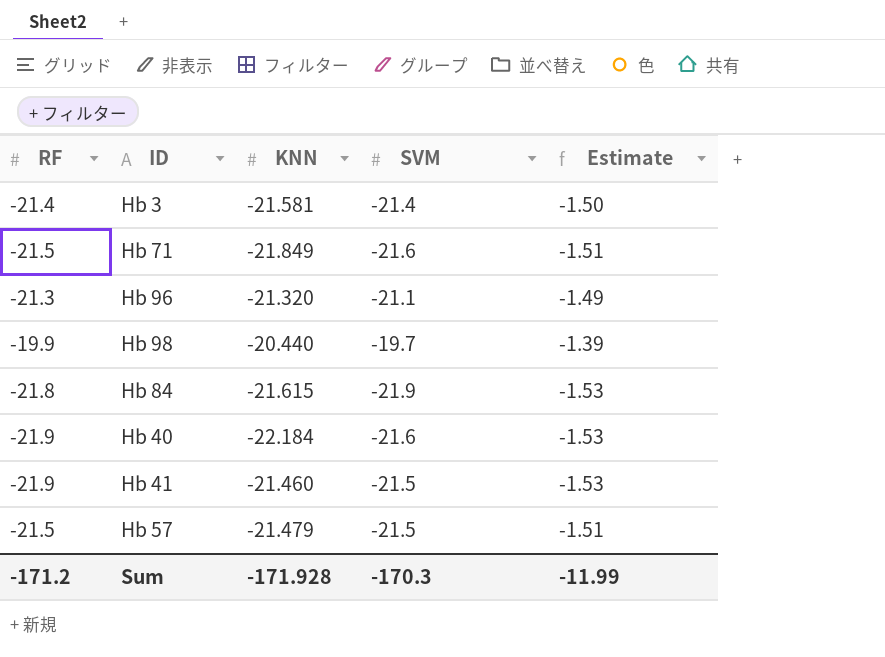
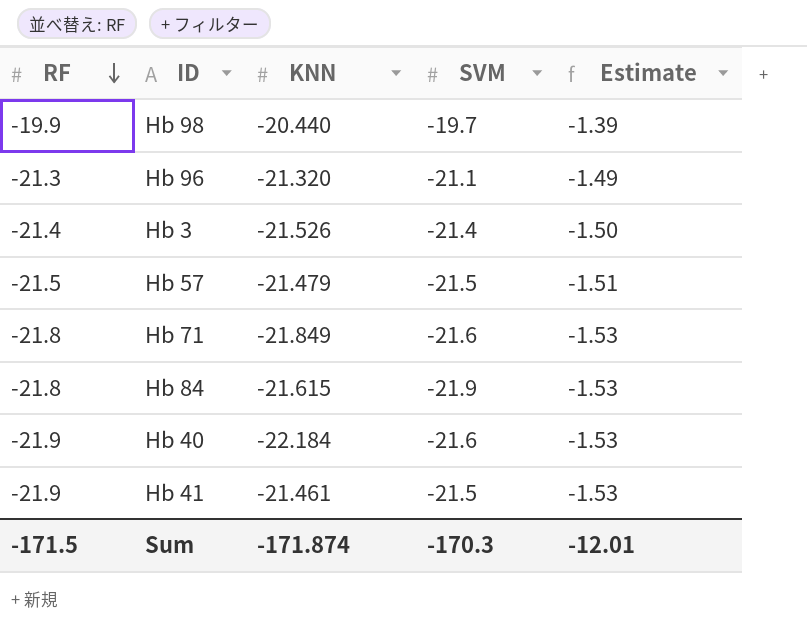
row order: none -> RF descending
Hb 3 | KNN: -21.581 -> -21.526
Hb 71 | RF: -21.5 -> -21.8
Hb 71 | Estimate: -1.51 -> -1.53
Hb 41 | KNN: -21.460 -> -21.461
Sum | RF: -171.2 -> -171.5
Sum | KNN: -171.928 -> -171.874
Sum | Estimate: -11.99 -> -12.01

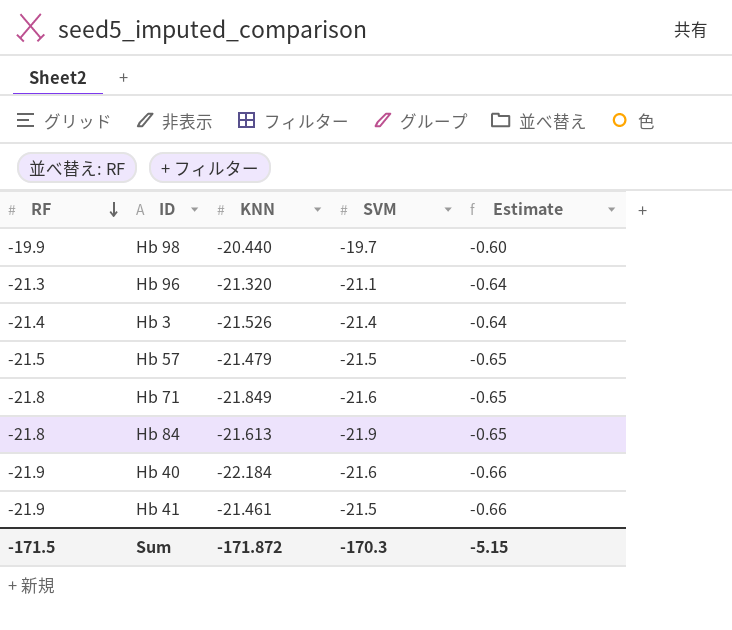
column Estimate | formula: [RF] * 0.07 -> [RF] * 0.03
Hb 84 | KNN: -21.615 -> -21.613
Sum | KNN: -171.874 -> -171.872
Sum | Estimate: -12.01 -> -5.15

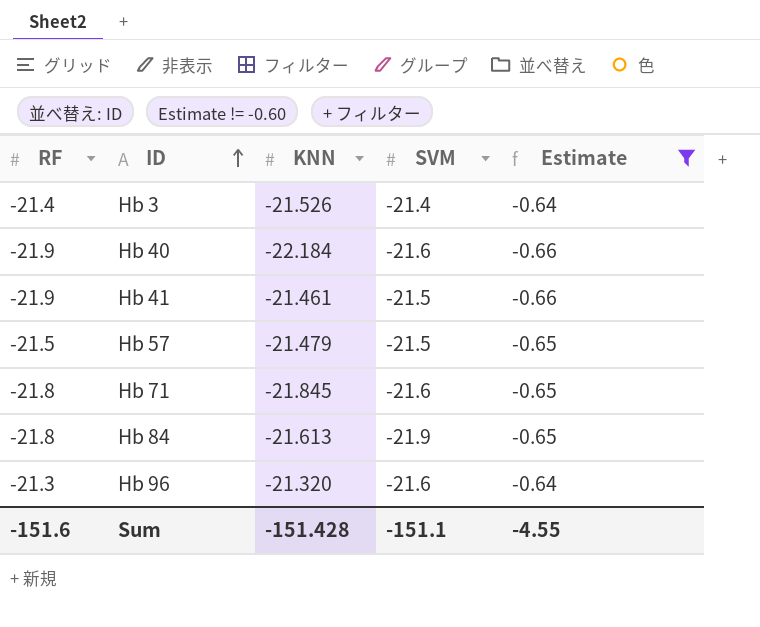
filter: none -> Estimate != -0.60
row order: RF descending -> ID ascending
Hb 71 | KNN: -21.849 -> -21.845
Hb 96 | SVM: -21.1 -> -21.6
Sum | RF: -171.5 -> -151.6
Sum | KNN: -171.872 -> -151.428
Sum | SVM: -170.3 -> -151.1
Sum | Estimate: -5.15 -> -4.55

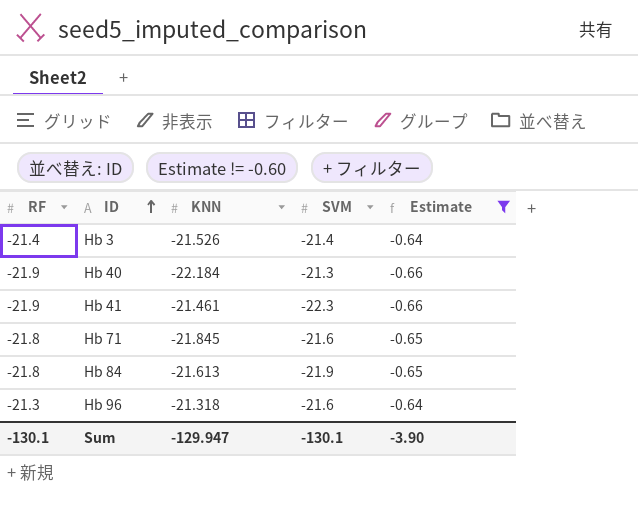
row Hb 57: -21.5 | -21.479 | -21.5 | -0.65 -> none
Hb 40 | SVM: -21.6 -> -21.3
Hb 41 | SVM: -21.5 -> -22.3
Hb 96 | KNN: -21.320 -> -21.318
Sum | RF: -151.6 -> -130.1
Sum | KNN: -151.428 -> -129.947
Sum | SVM: -151.1 -> -130.1
Sum | Estimate: -4.55 -> -3.90

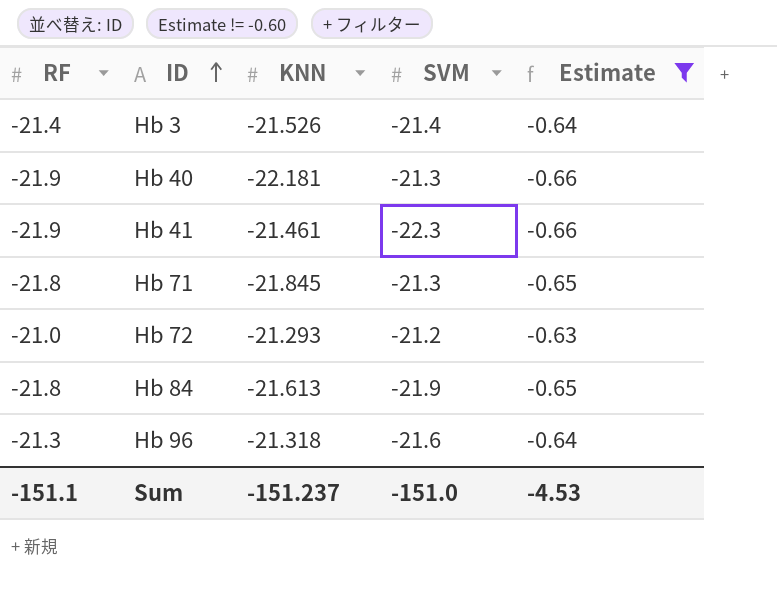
Hb 40 | KNN: -22.184 -> -22.181
Hb 71 | SVM: -21.6 -> -21.3
row Hb 72: none -> -21.0 | -21.293 | -21.2 | -0.63
Sum | RF: -130.1 -> -151.1
Sum | KNN: -129.947 -> -151.237
Sum | SVM: -130.1 -> -151.0
Sum | Estimate: -3.90 -> -4.53

